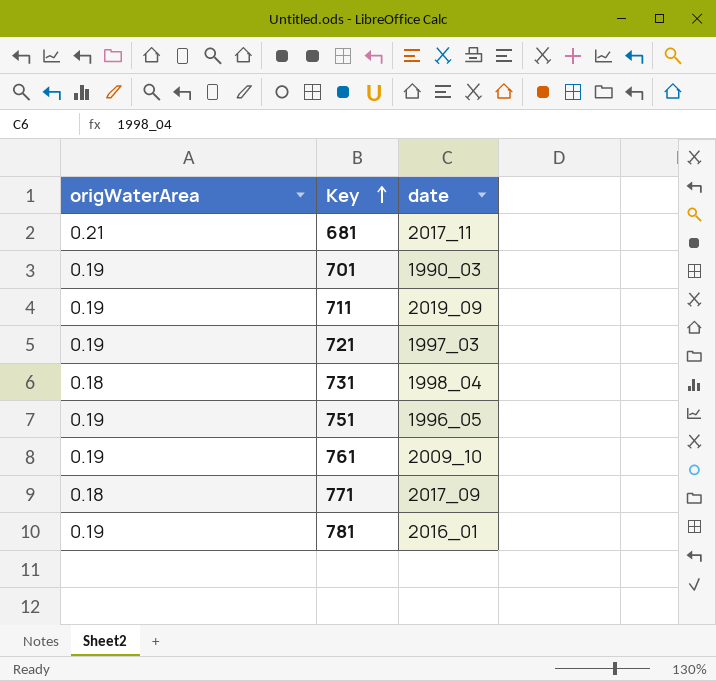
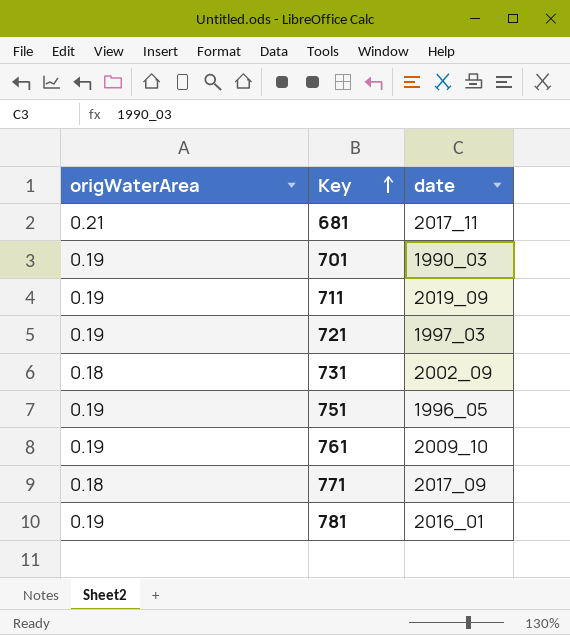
731 | date: 1998_04 -> 2002_09

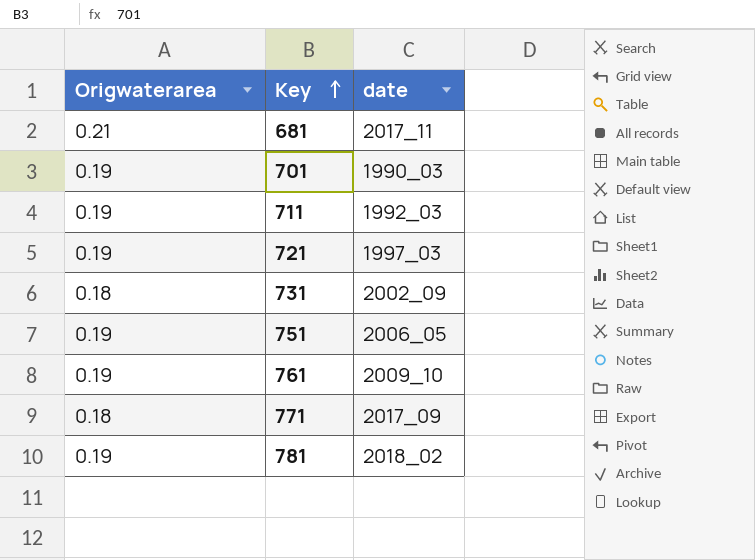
column name: origWaterArea -> Origwaterarea
711 | date: 2019_09 -> 1992_03
751 | date: 1996_05 -> 2006_05
781 | date: 2016_01 -> 2018_02

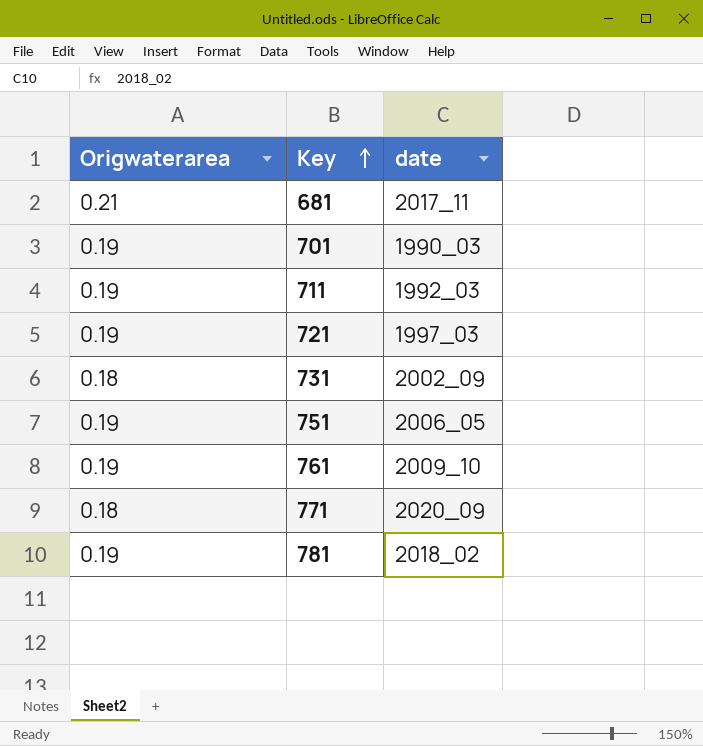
771 | date: 2017_09 -> 2020_09

